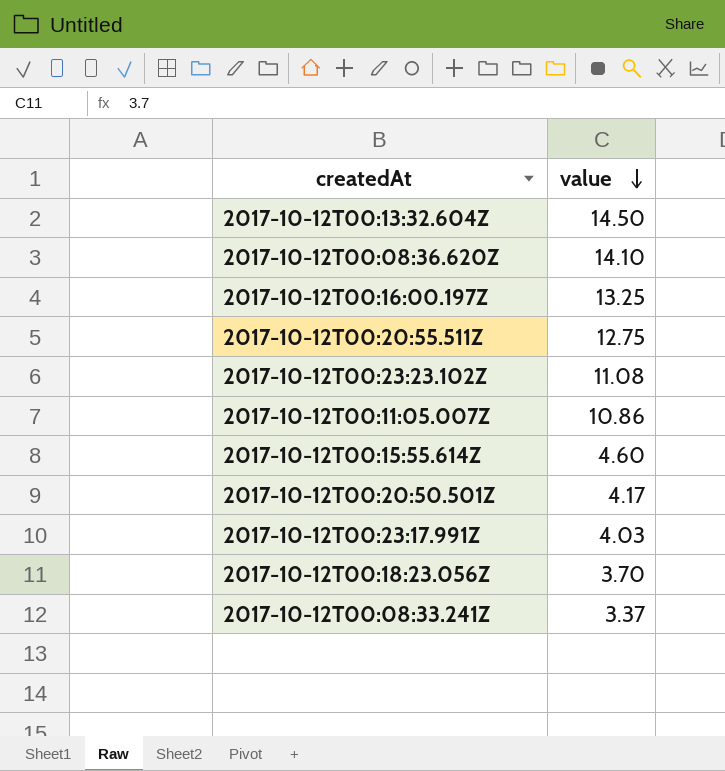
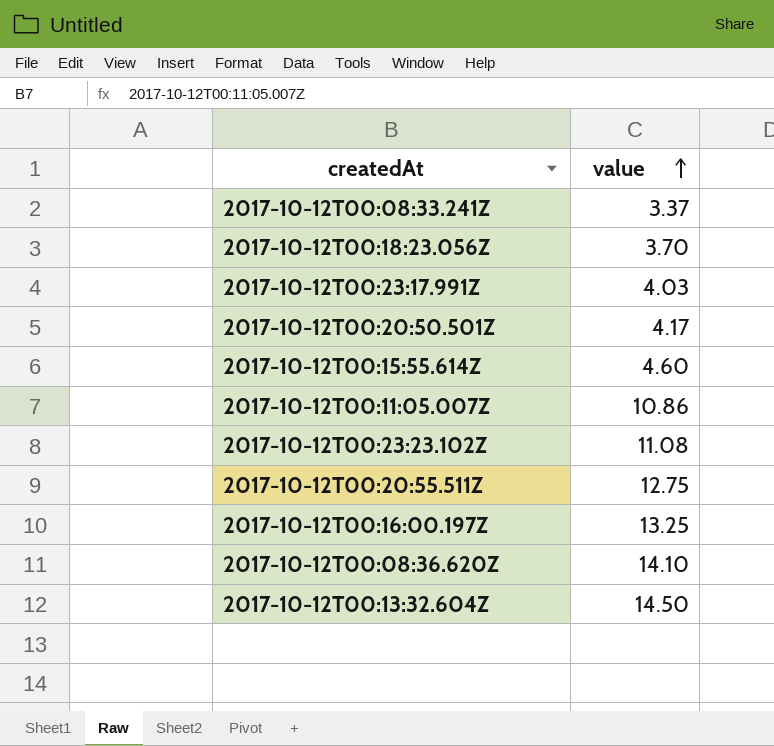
row order: value descending -> value ascending

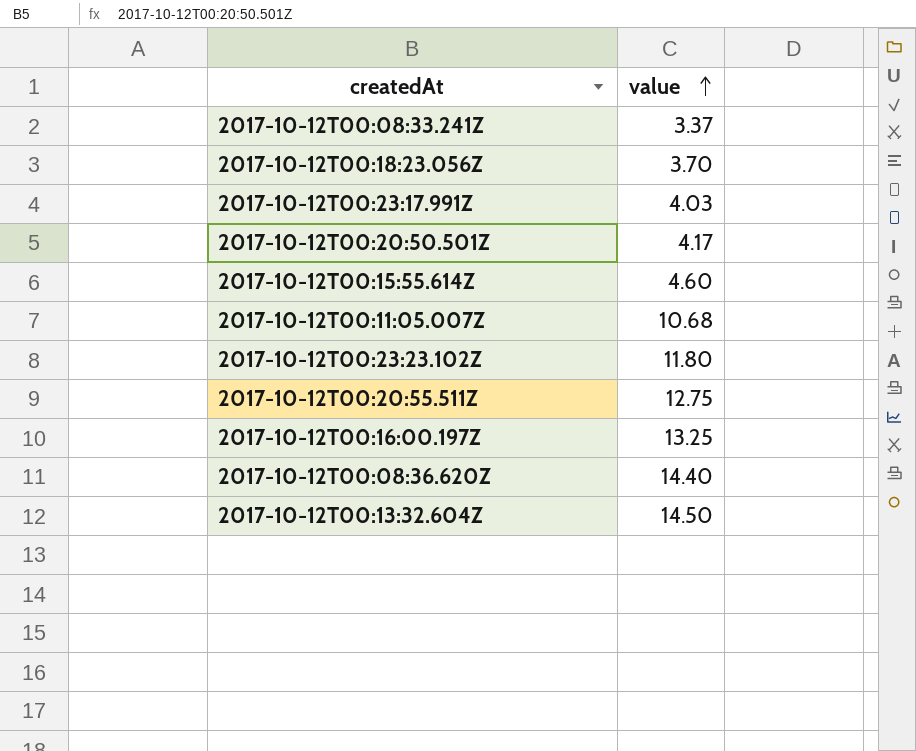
2017-10-12T00:11:05.007Z | value: 10.86 -> 10.68
2017-10-12T00:23:23.102Z | value: 11.08 -> 11.80
2017-10-12T00:08:36.620Z | value: 14.10 -> 14.40

